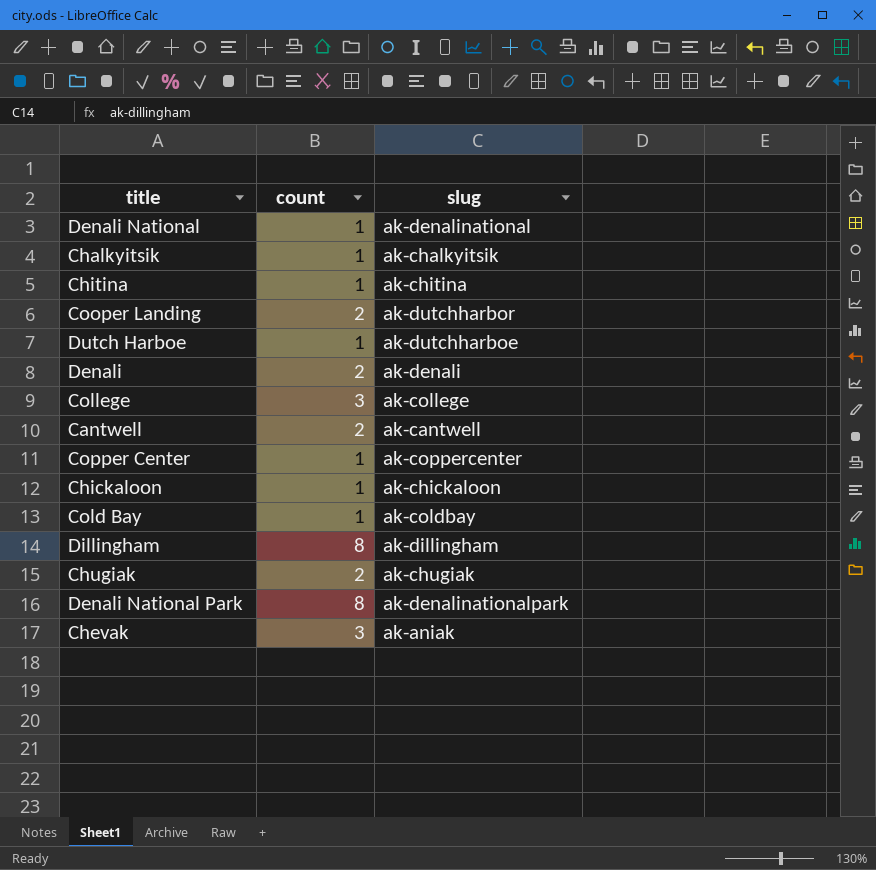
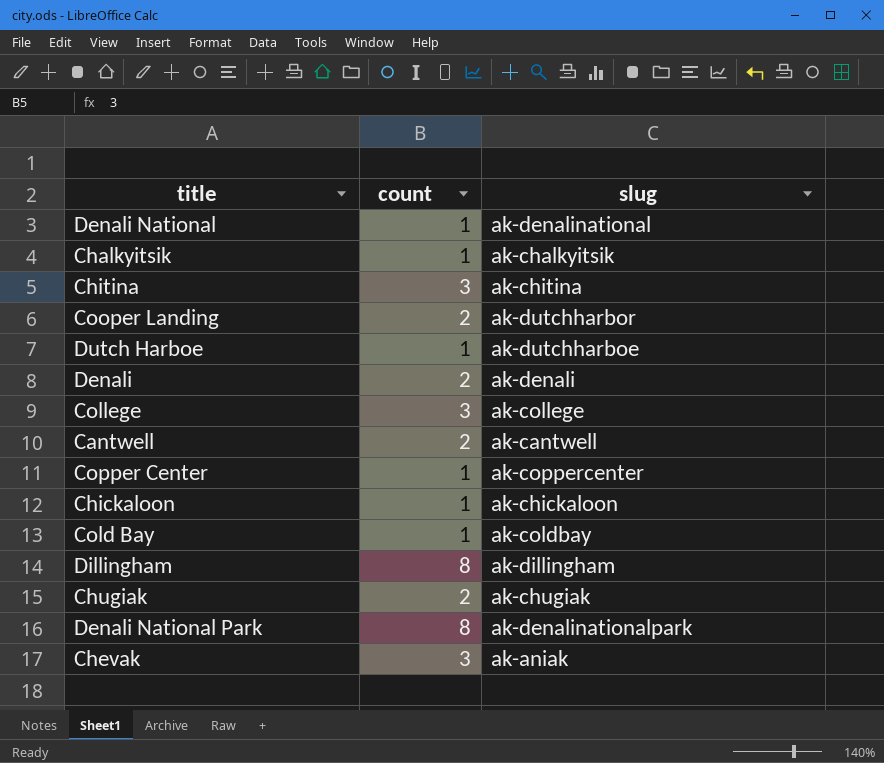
Chitina | count: 1 -> 3

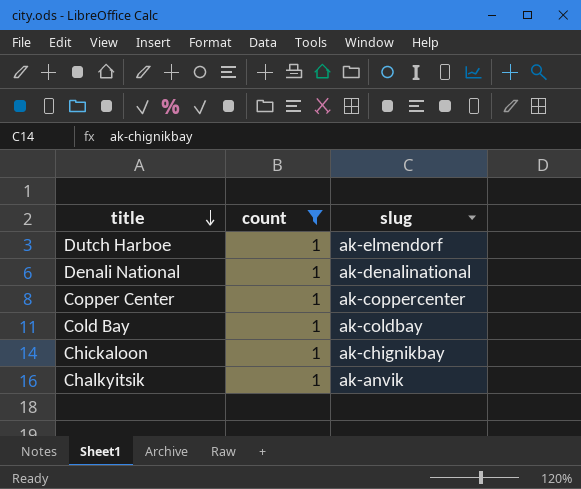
filter: none -> count = 1
row order: none -> title descending
Dutch Harboe | slug: ak-dutchharboe -> ak-elmendorf
Chickaloon | slug: ak-chickaloon -> ak-chignikbay
Chalkyitsik | slug: ak-chalkyitsik -> ak-anvik

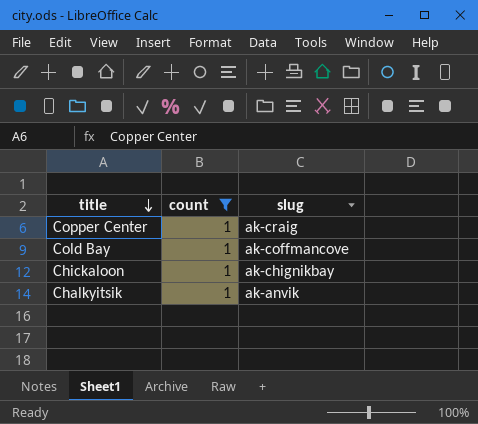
row Dutch Harboe: 1 | ak-elmendorf -> none
row Denali National: 1 | ak-denalinational -> none
Copper Center | slug: ak-coppercenter -> ak-craig
Cold Bay | slug: ak-coldbay -> ak-coffmancove

